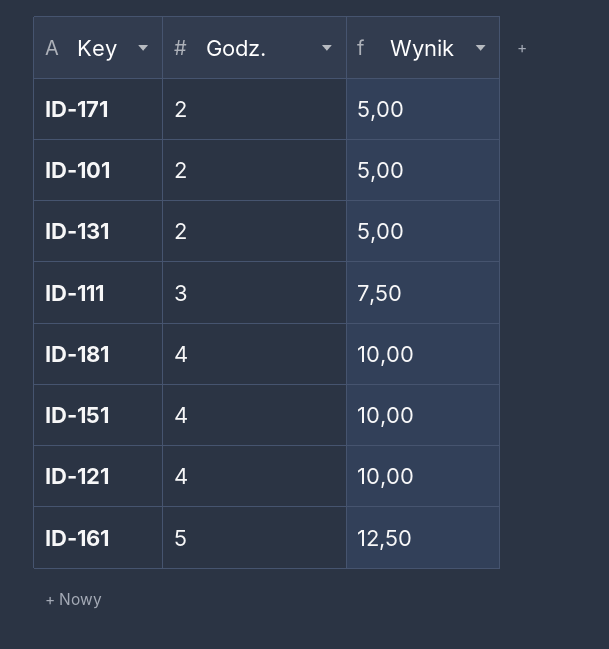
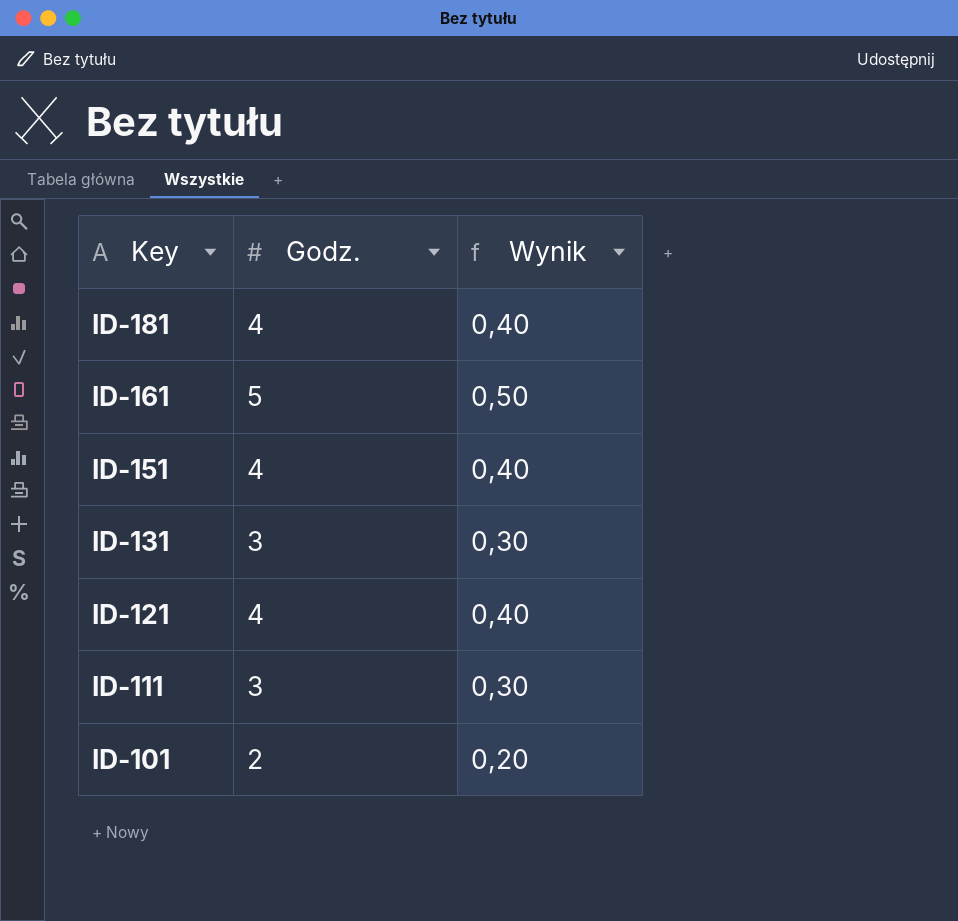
row order: Godz. ascending -> Key descending
column Wynik | formula: [Godz.] * 2,5 -> [Godz.] * 0,1
row ID-171: 2 | 5,00 -> none
ID-131 | Godz.: 2 -> 3

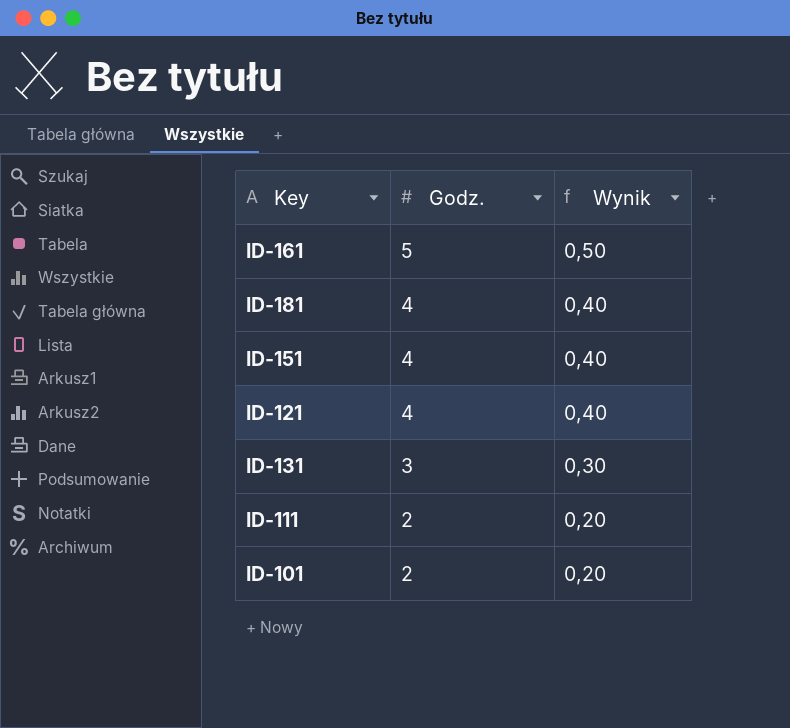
row order: Key descending -> Godz. descending
ID-111 | Godz.: 3 -> 2
ID-111 | Wynik: 0,30 -> 0,20

